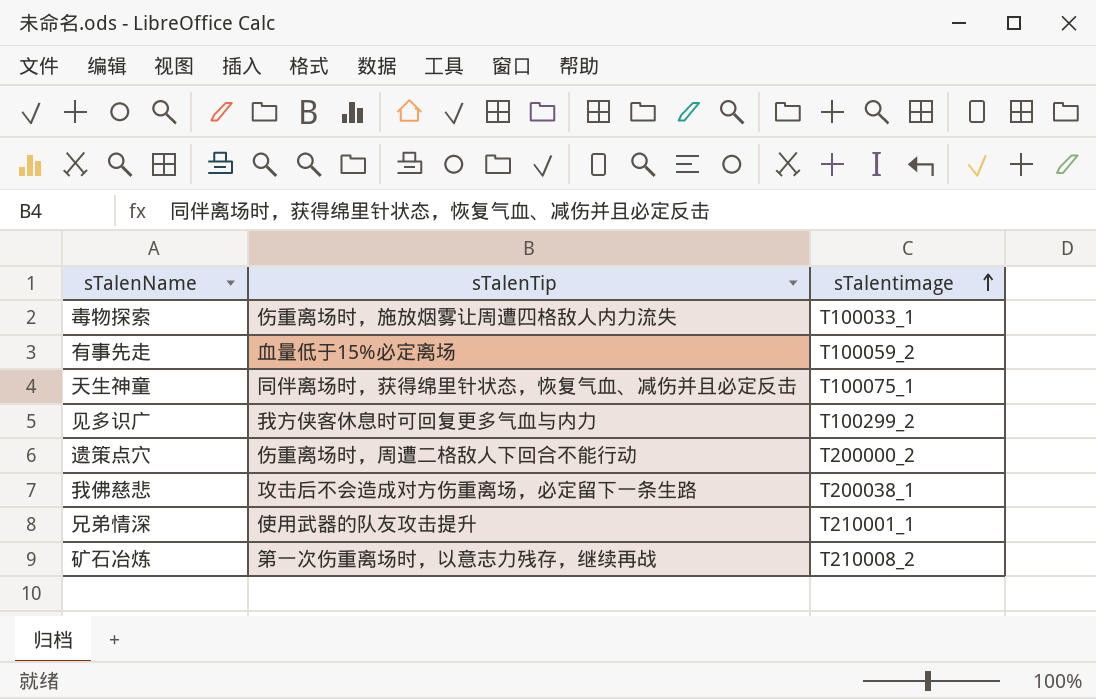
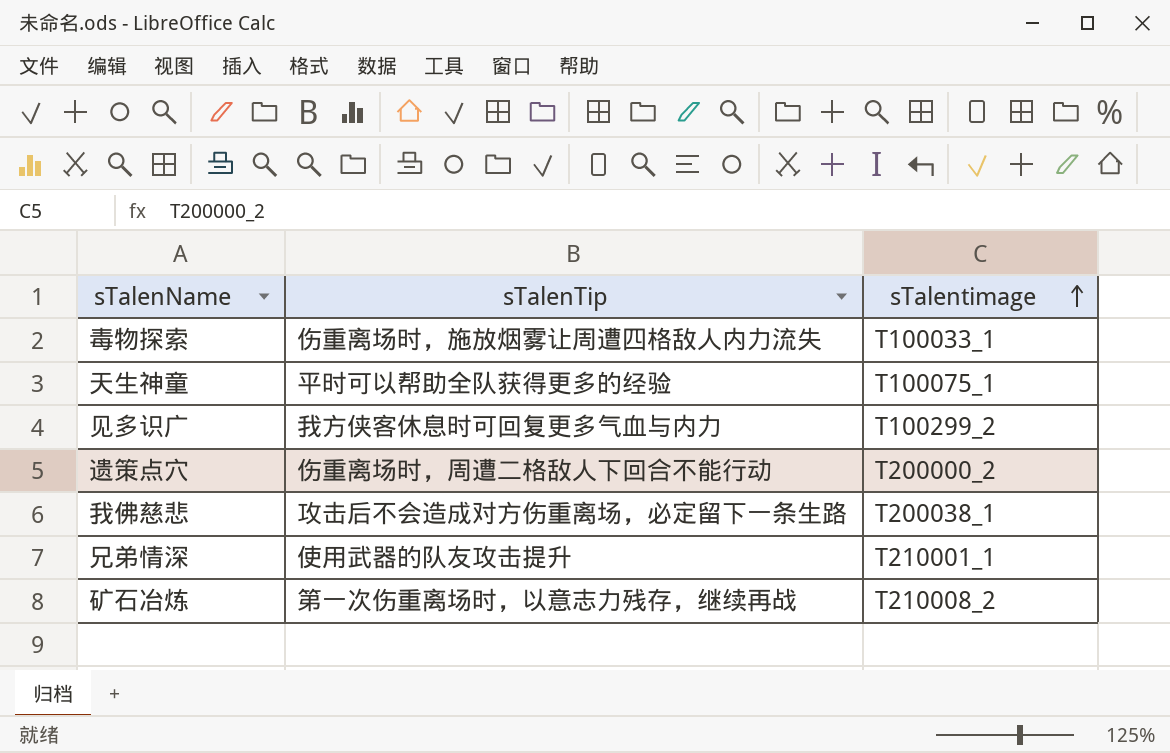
row 有事先走: 血量低于15%必定离场 | T100059_2 -> none
天生神童 | sTalenTip: 同伴离场时，获得绵里针状态，恢复气血、减伤并且必定反击 -> 平时可以帮助全队获得更多的经验

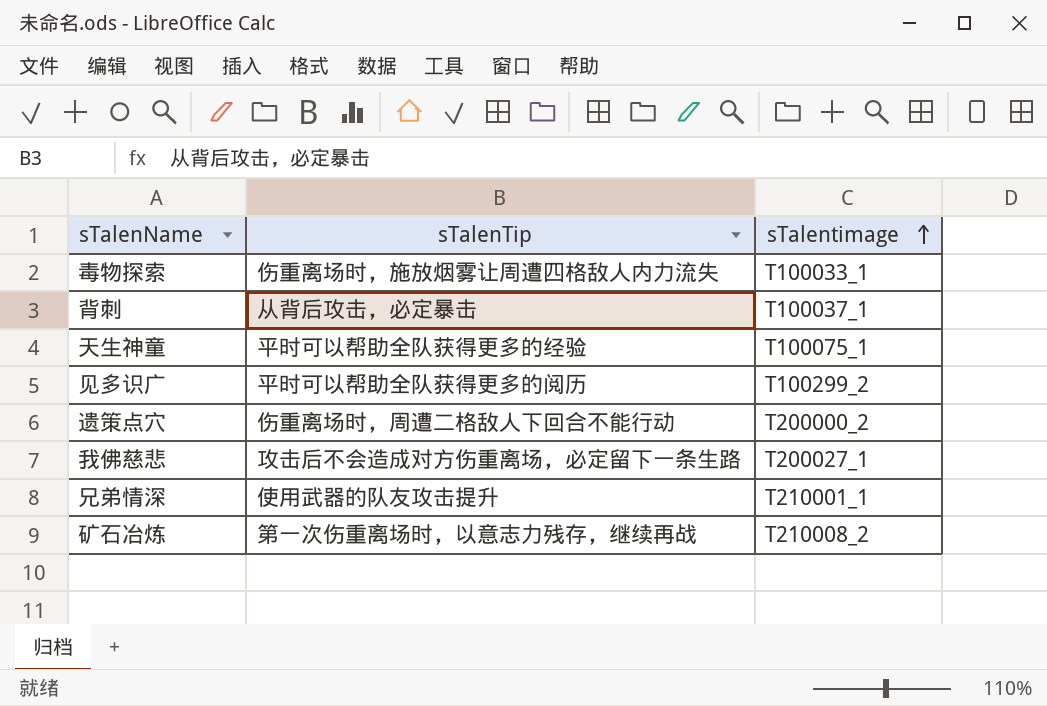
row 背刺: none -> 从背后攻击，必定暴击 | T100037_1
见多识广 | sTalenTip: 我方侠客休息时可回复更多气血与内力 -> 平时可以帮助全队获得更多的阅历
我佛慈悲 | sTalentimage: T200038_1 -> T200027_1

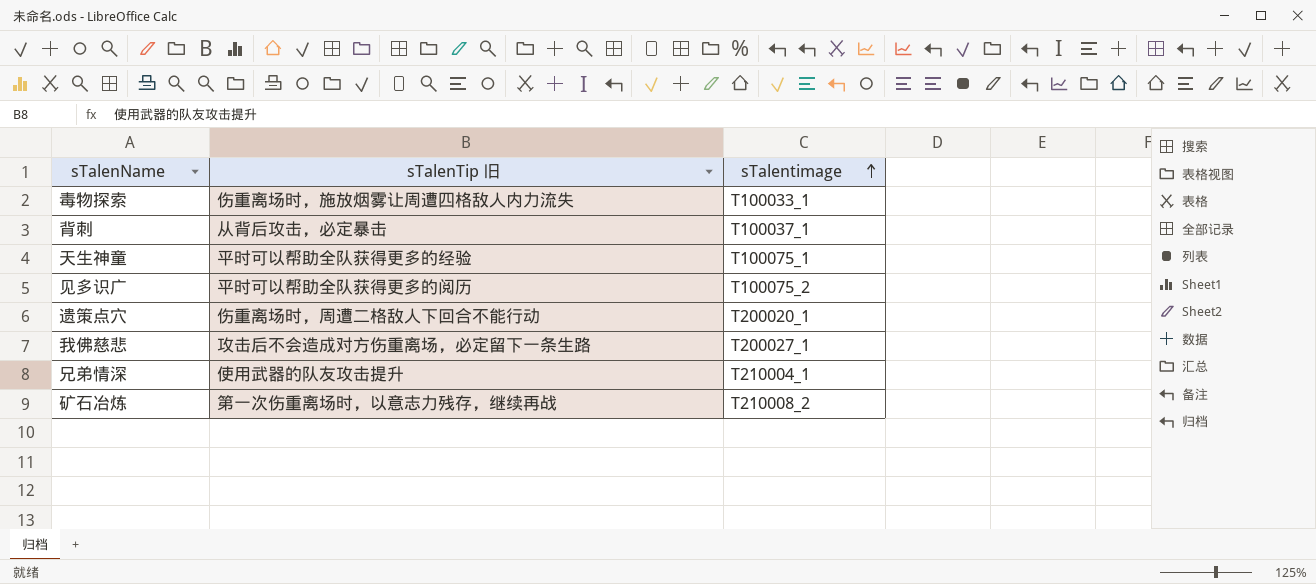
column name: sTalenTip -> sTalenTip 旧
见多识广 | sTalentimage: T100299_2 -> T100075_2
遗策点穴 | sTalentimage: T200000_2 -> T200020_1
兄弟情深 | sTalentimage: T210001_1 -> T210004_1

